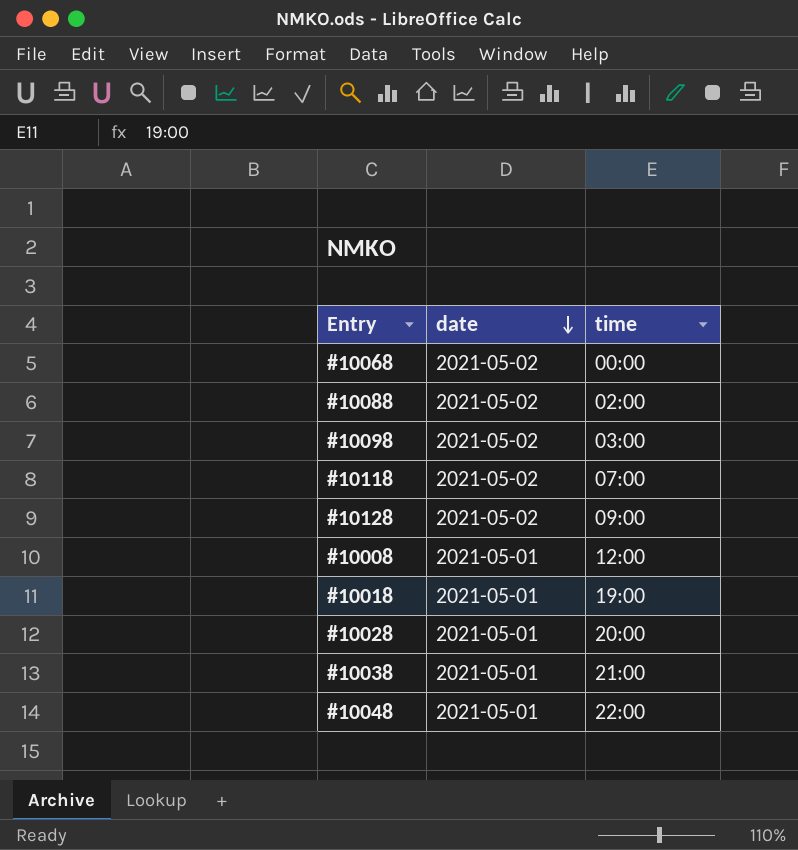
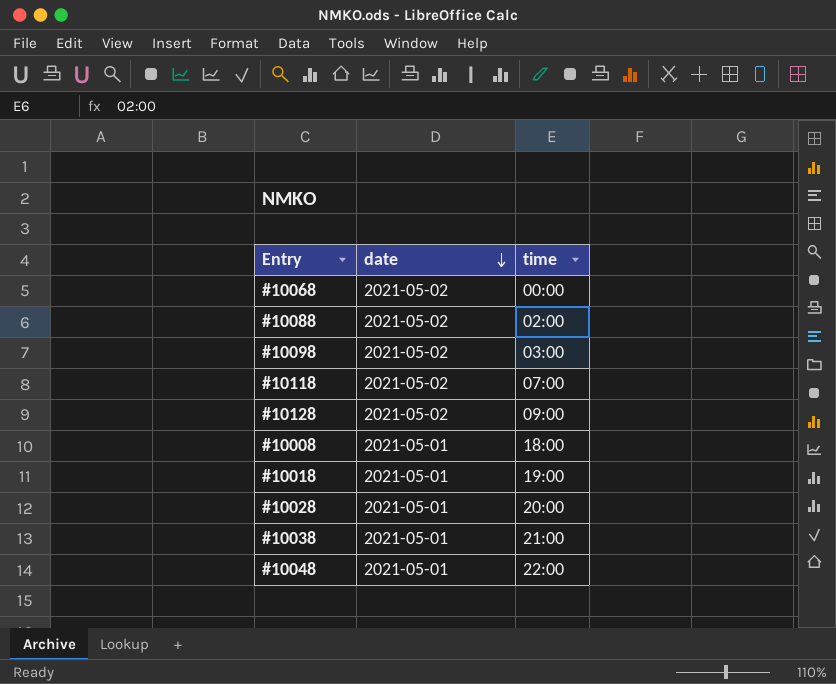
#10008 | time: 12:00 -> 18:00

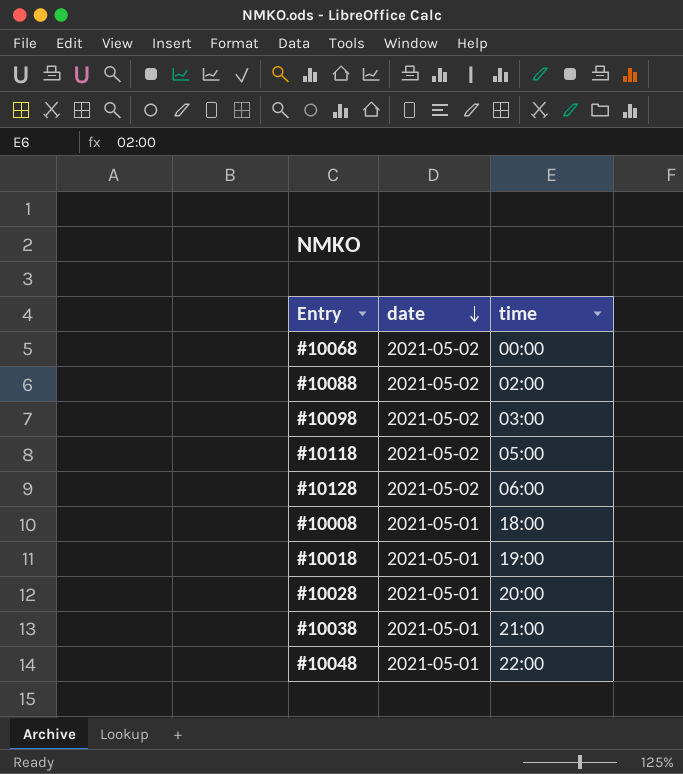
#10118 | time: 07:00 -> 05:00
#10128 | time: 09:00 -> 06:00

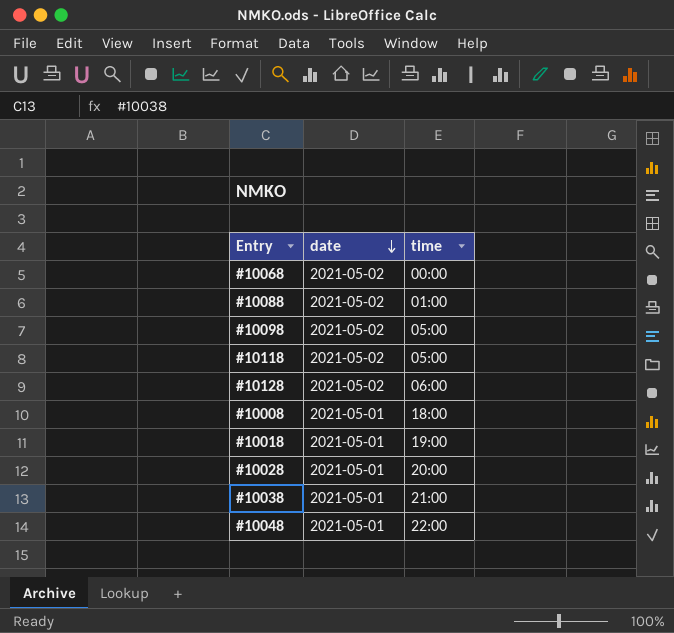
#10088 | time: 02:00 -> 01:00
#10098 | time: 03:00 -> 05:00

